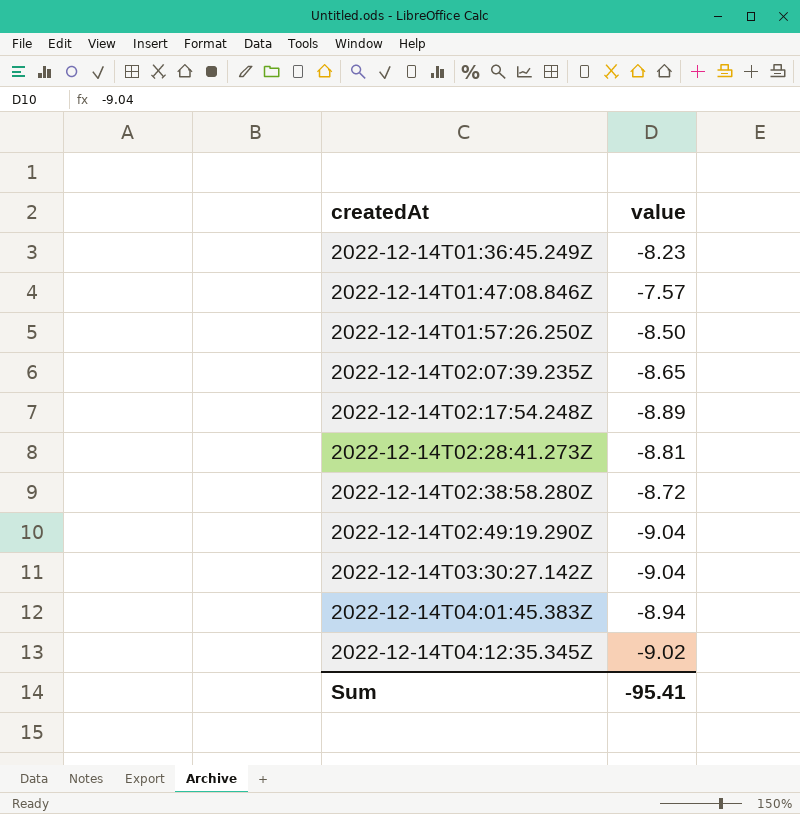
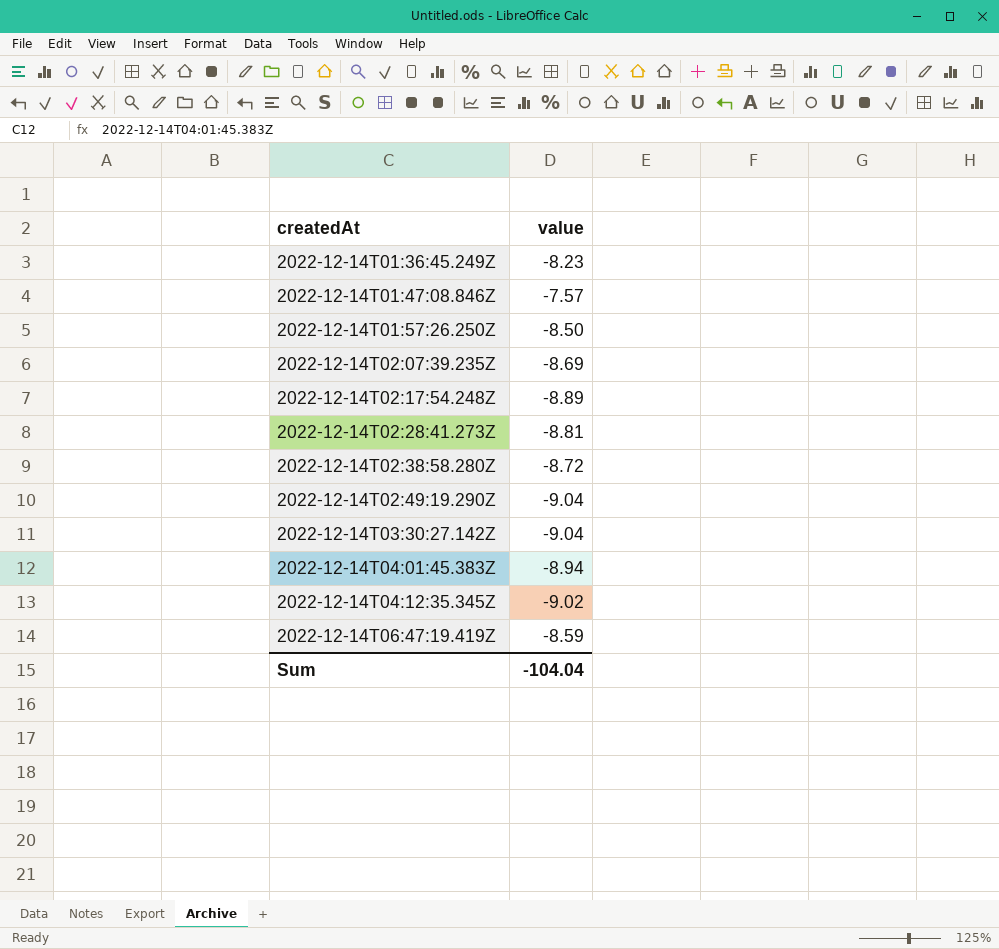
2022-12-14T02:07:39.235Z | value: -8.65 -> -8.69
row 2022-12-14T06:47:19.419Z: none -> -8.59
Sum | value: -95.41 -> -104.04

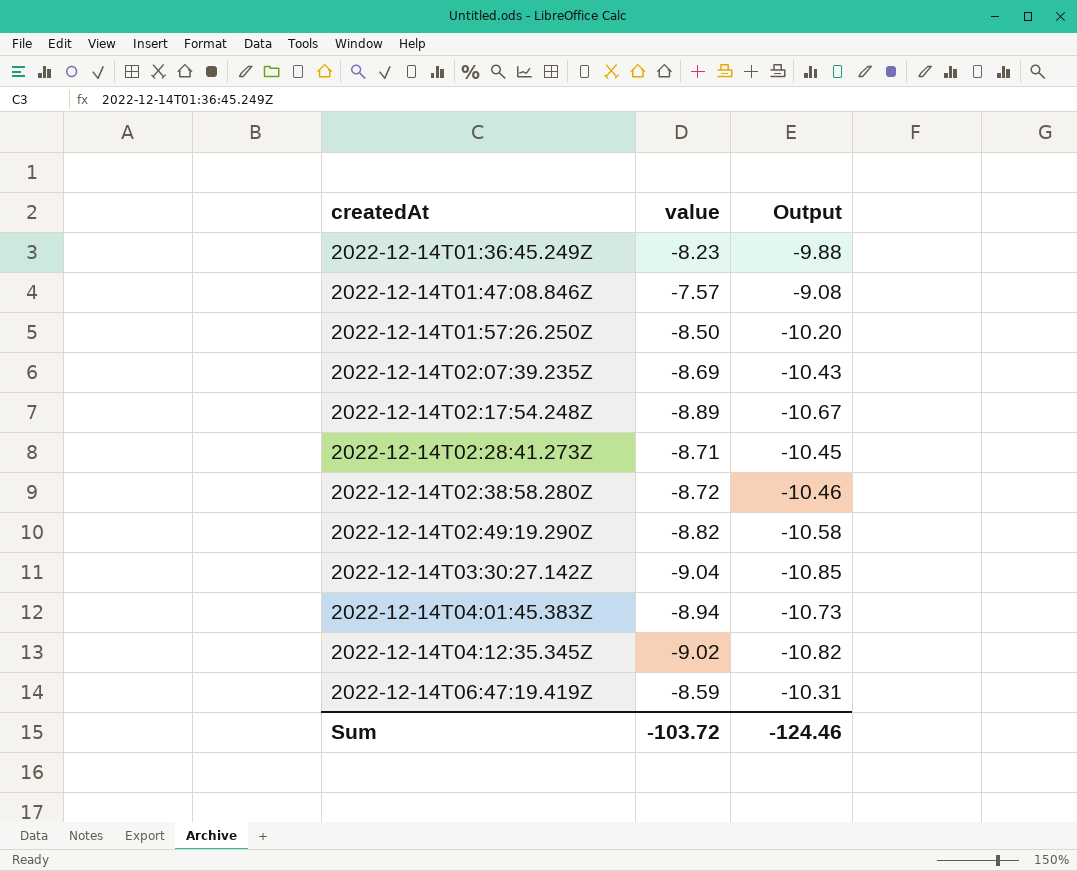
column Output | formula: none -> [value] * 1.2
2022-12-14T02:28:41.273Z | value: -8.81 -> -8.71
2022-12-14T02:49:19.290Z | value: -9.04 -> -8.82
Sum | value: -104.04 -> -103.72

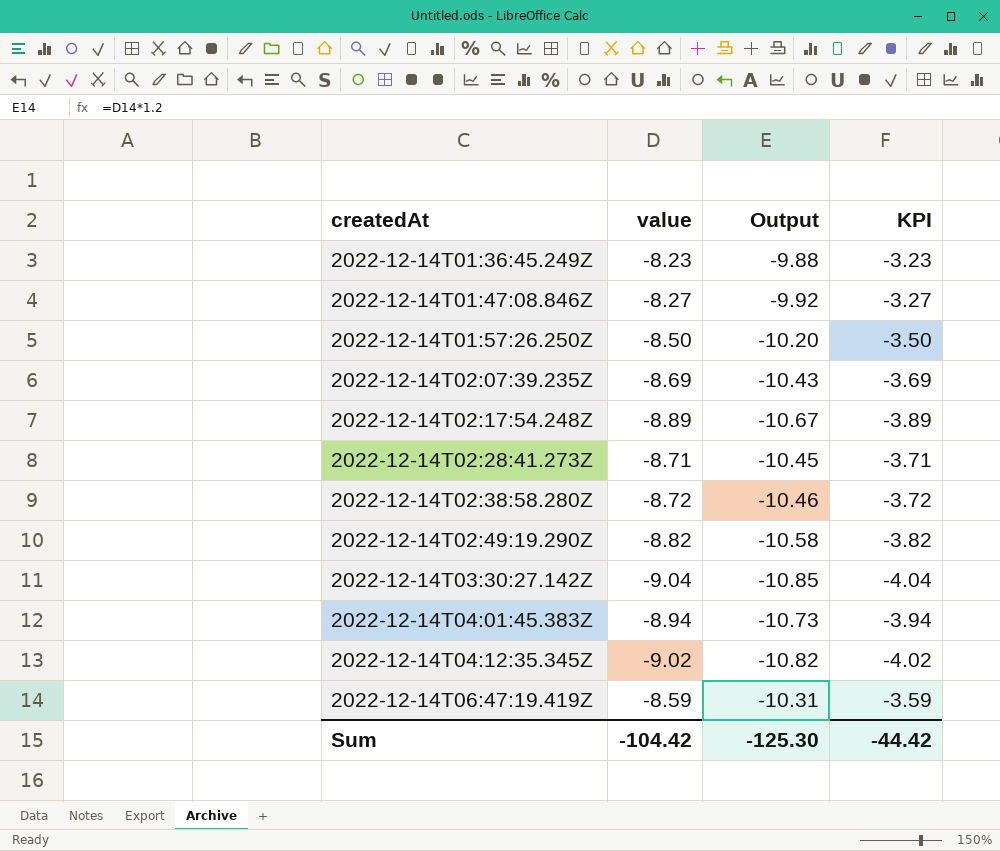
column KPI | formula: none -> [value] + 5
2022-12-14T01:47:08.846Z | value: -7.57 -> -8.27
2022-12-14T01:47:08.846Z | Output: -9.08 -> -9.92
Sum | value: -103.72 -> -104.42
Sum | Output: -124.46 -> -125.30

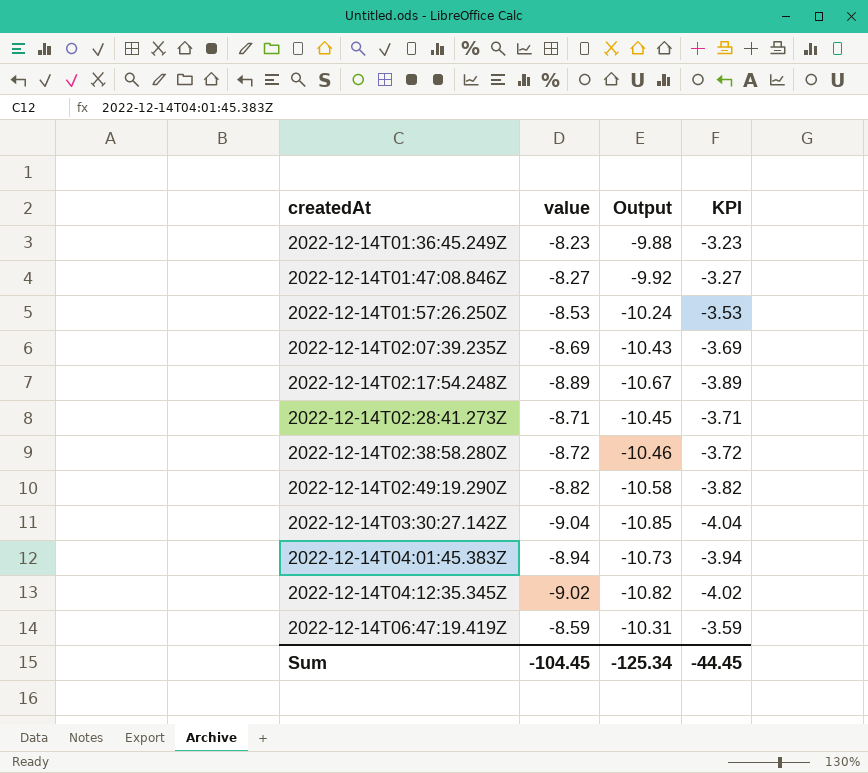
2022-12-14T01:57:26.250Z | value: -8.50 -> -8.53
2022-12-14T01:57:26.250Z | Output: -10.20 -> -10.24
2022-12-14T01:57:26.250Z | KPI: -3.50 -> -3.53
Sum | value: -104.42 -> -104.45
Sum | Output: -125.30 -> -125.34
Sum | KPI: -44.42 -> -44.45

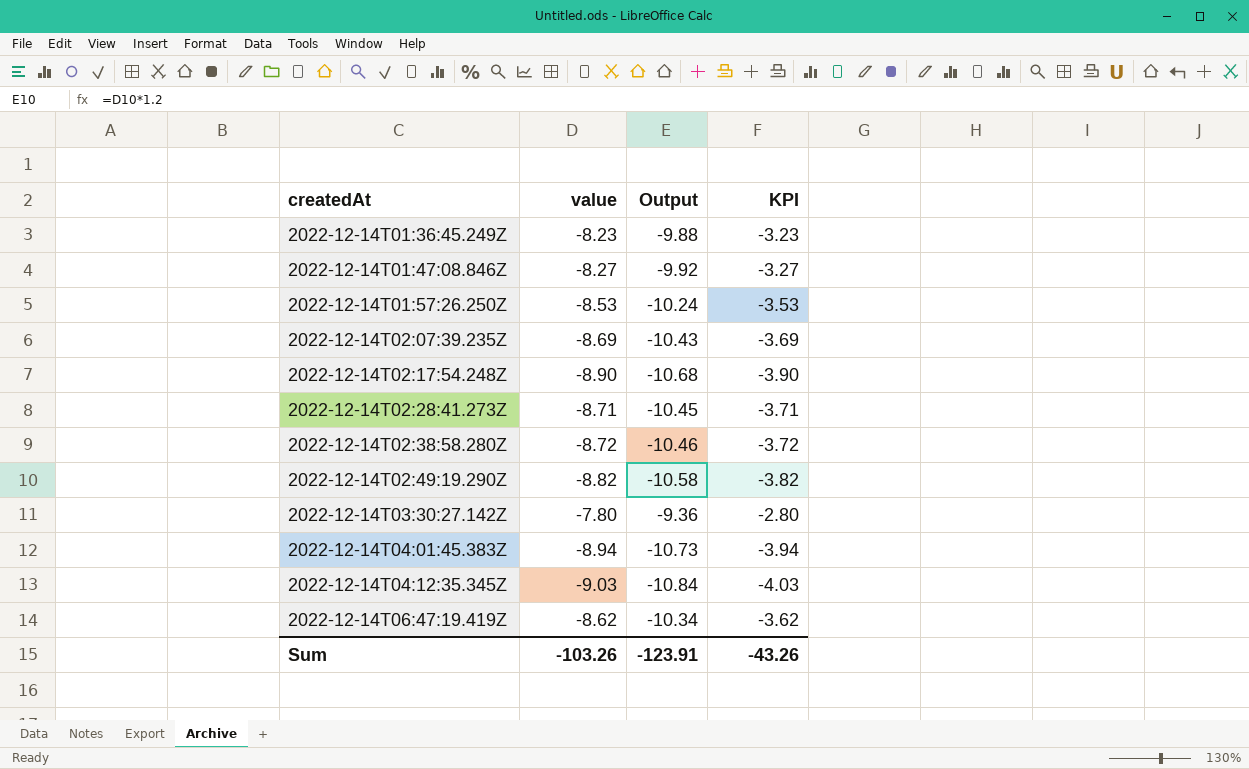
2022-12-14T02:17:54.248Z | value: -8.89 -> -8.90
2022-12-14T02:17:54.248Z | Output: -10.67 -> -10.68
2022-12-14T02:17:54.248Z | KPI: -3.89 -> -3.90
2022-12-14T03:30:27.142Z | value: -9.04 -> -7.80
2022-12-14T03:30:27.142Z | Output: -10.85 -> -9.36
2022-12-14T03:30:27.142Z | KPI: -4.04 -> -2.80
2022-12-14T04:12:35.345Z | value: -9.02 -> -9.03
2022-12-14T04:12:35.345Z | Output: -10.82 -> -10.84
2022-12-14T04:12:35.345Z | KPI: -4.02 -> -4.03
2022-12-14T06:47:19.419Z | value: -8.59 -> -8.62
2022-12-14T06:47:19.419Z | Output: -10.31 -> -10.34
2022-12-14T06:47:19.419Z | KPI: -3.59 -> -3.62
Sum | value: -104.45 -> -103.26
Sum | Output: -125.34 -> -123.91
Sum | KPI: -44.45 -> -43.26

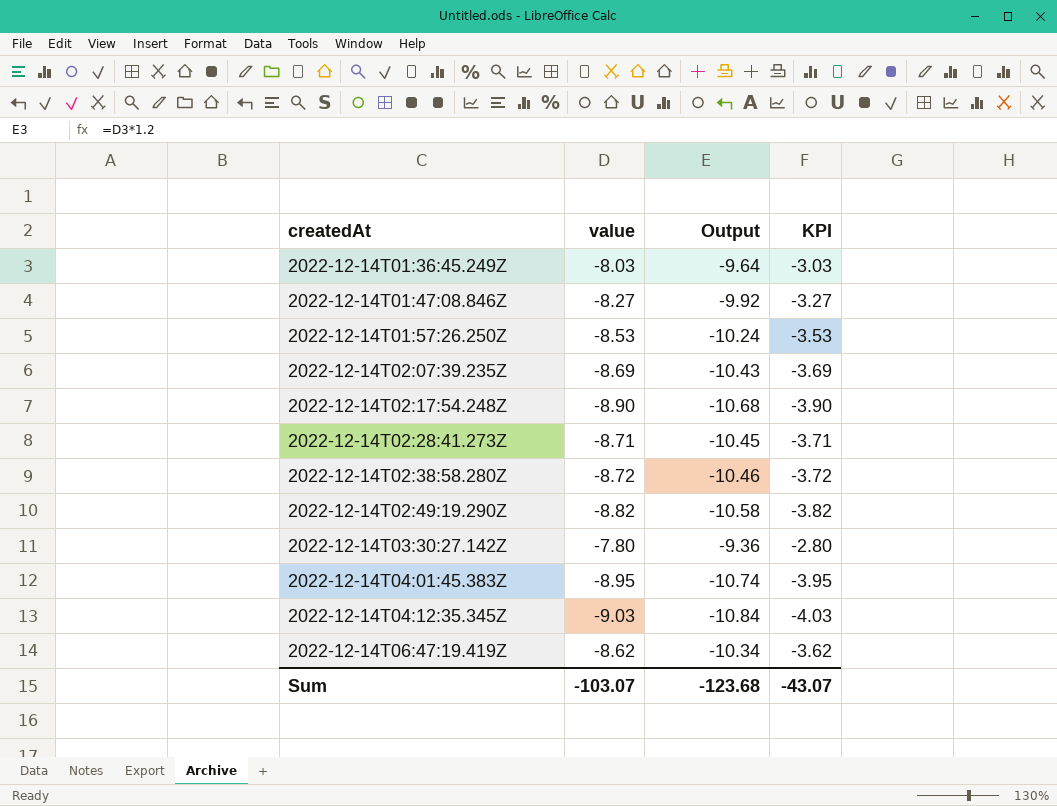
2022-12-14T01:36:45.249Z | value: -8.23 -> -8.03
2022-12-14T01:36:45.249Z | Output: -9.88 -> -9.64
2022-12-14T01:36:45.249Z | KPI: -3.23 -> -3.03
2022-12-14T04:01:45.383Z | value: -8.94 -> -8.95
2022-12-14T04:01:45.383Z | Output: -10.73 -> -10.74
2022-12-14T04:01:45.383Z | KPI: -3.94 -> -3.95
Sum | value: -103.26 -> -103.07
Sum | Output: -123.91 -> -123.68
Sum | KPI: -43.26 -> -43.07

